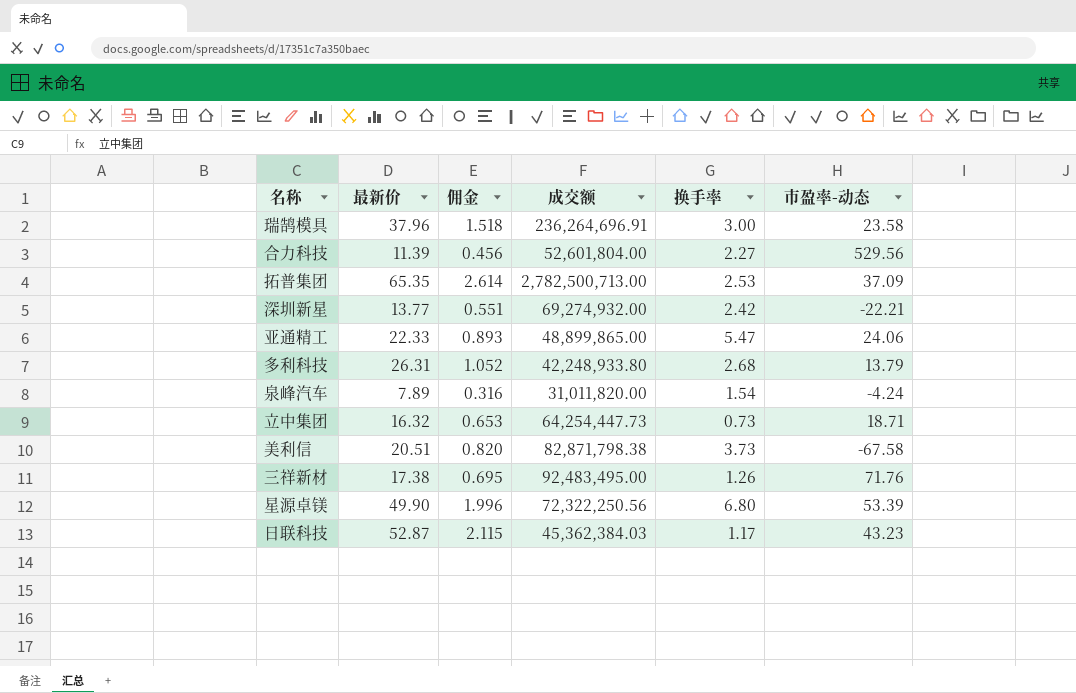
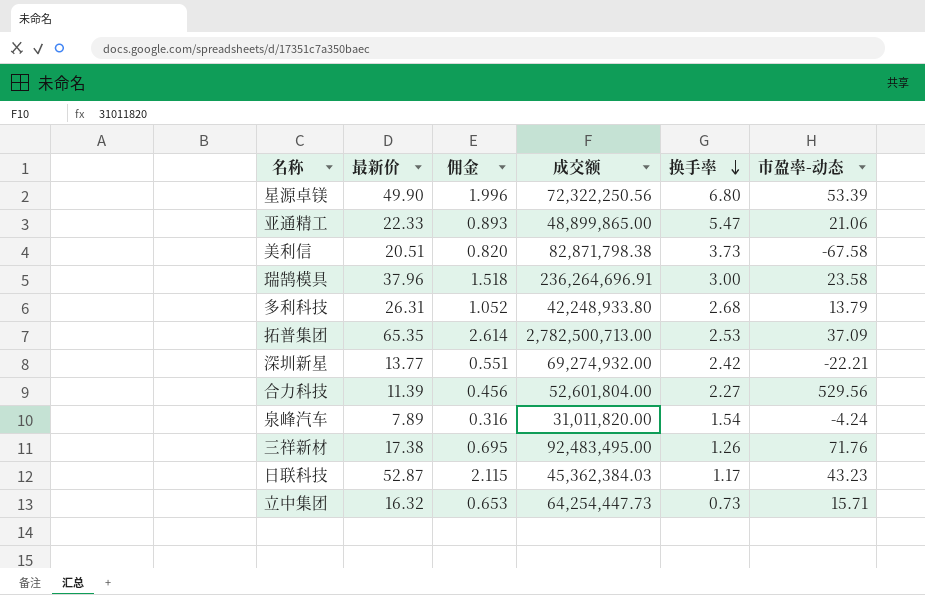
row order: none -> 换手率 descending
亚通精工 | 市盈率-动态: 24.06 -> 21.06
立中集团 | 市盈率-动态: 18.71 -> 15.71

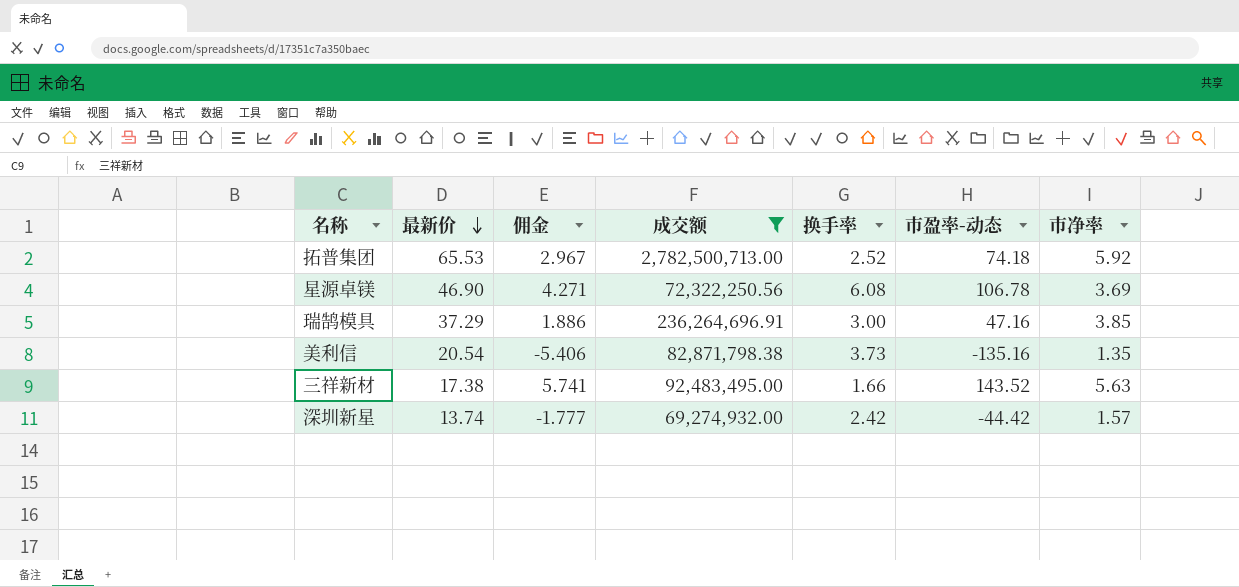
filter: none -> 成交额 >= 69,274,932.00
row order: 换手率 descending -> 最新价 descending
column 佣金 | formula: [最新价] * 0.04 -> [市盈率-动态] * 0.04
column 市净率 | position: none -> 7
拓普集团 | 最新价: 65.35 -> 65.53
拓普集团 | 换手率: 2.53 -> 2.52
拓普集团 | 市盈率-动态: 37.09 -> 74.18
星源卓镁 | 最新价: 49.90 -> 46.90
星源卓镁 | 换手率: 6.80 -> 6.08
星源卓镁 | 市盈率-动态: 53.39 -> 106.78
瑞鹄模具 | 最新价: 37.96 -> 37.29
瑞鹄模具 | 市盈率-动态: 23.58 -> 47.16
美利信 | 最新价: 20.51 -> 20.54
美利信 | 市盈率-动态: -67.58 -> -135.16
三祥新材 | 换手率: 1.26 -> 1.66
三祥新材 | 市盈率-动态: 71.76 -> 143.52
深圳新星 | 最新价: 13.77 -> 13.74
深圳新星 | 市盈率-动态: -22.21 -> -44.42

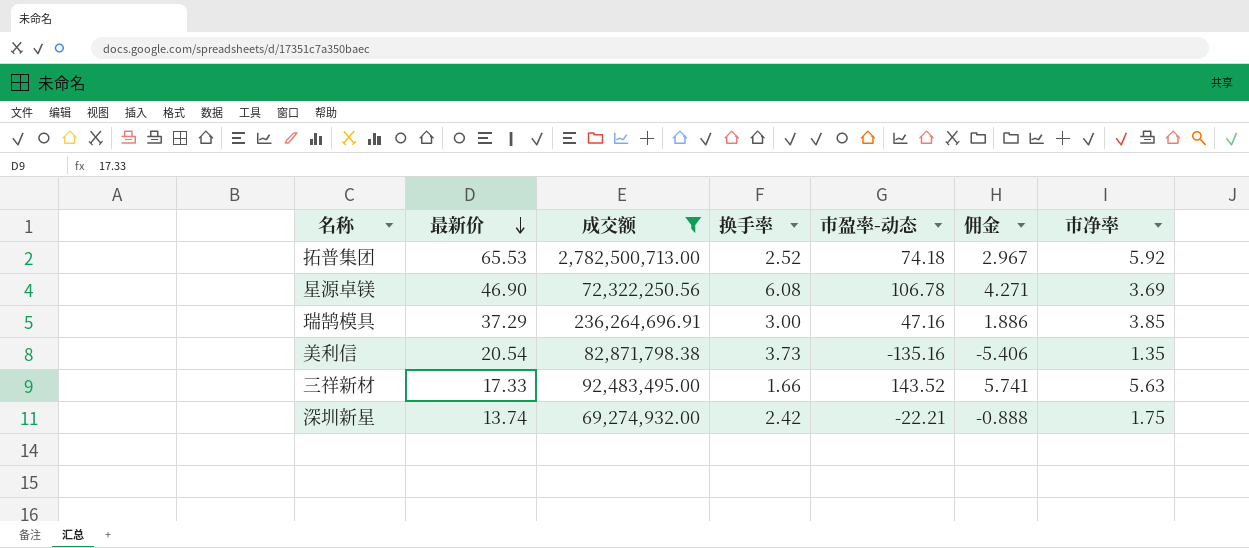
column 佣金 | position: 3 -> 6
三祥新材 | 最新价: 17.38 -> 17.33
深圳新星 | 市盈率-动态: -44.42 -> -22.21
深圳新星 | 佣金: -1.777 -> -0.888
深圳新星 | 市净率: 1.57 -> 1.75

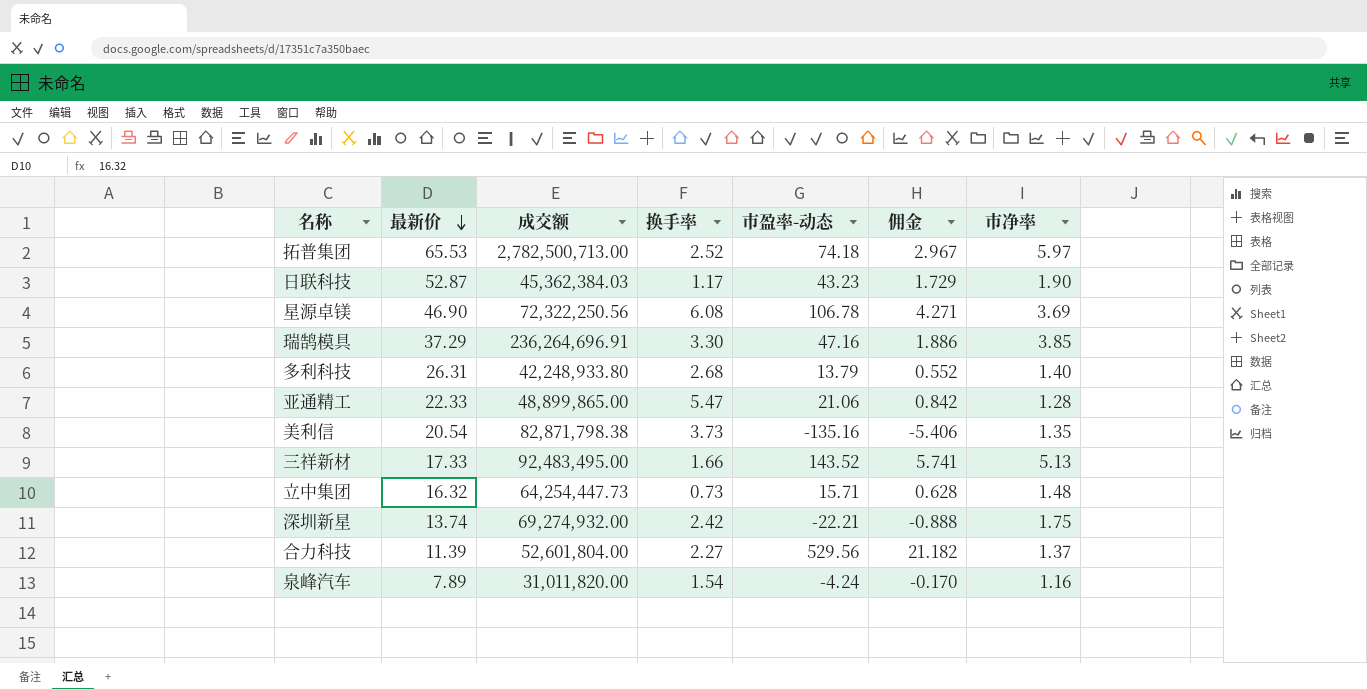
filter: 成交额 >= 69,274,932.00 -> none
拓普集团 | 市净率: 5.92 -> 5.97
瑞鹄模具 | 换手率: 3.00 -> 3.30
三祥新材 | 市净率: 5.63 -> 5.13

